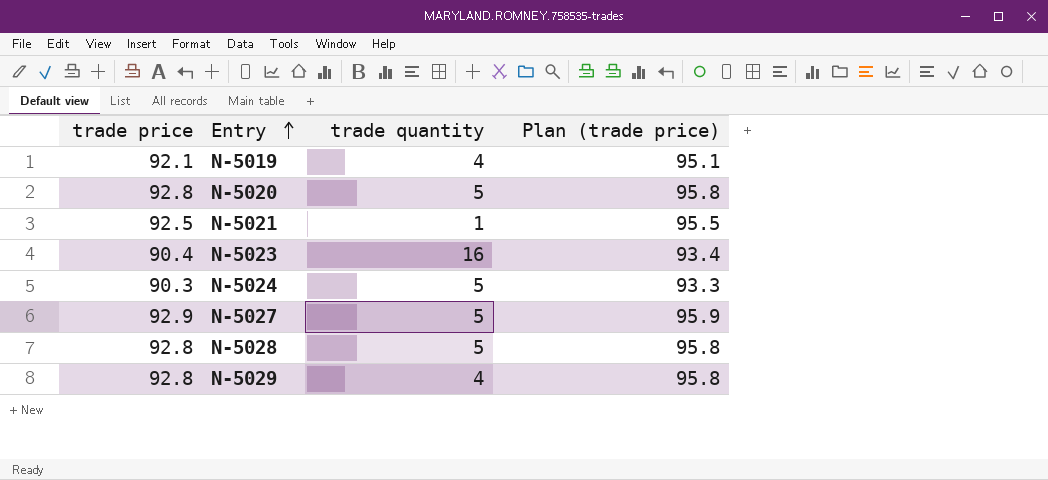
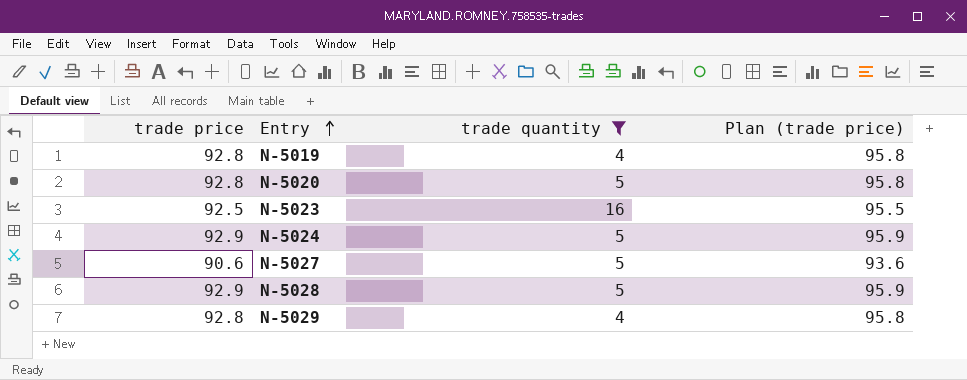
filter: none -> trade quantity != 1
N-5019 | trade price: 92.1 -> 92.8
N-5019 | Plan (trade price): 95.1 -> 95.8
N-5023 | trade price: 90.4 -> 92.5
N-5023 | Plan (trade price): 93.4 -> 95.5
N-5024 | trade price: 90.3 -> 92.9
N-5024 | Plan (trade price): 93.3 -> 95.9
N-5027 | trade price: 92.9 -> 90.6
N-5027 | Plan (trade price): 95.9 -> 93.6
N-5028 | trade price: 92.8 -> 92.9
N-5028 | Plan (trade price): 95.8 -> 95.9

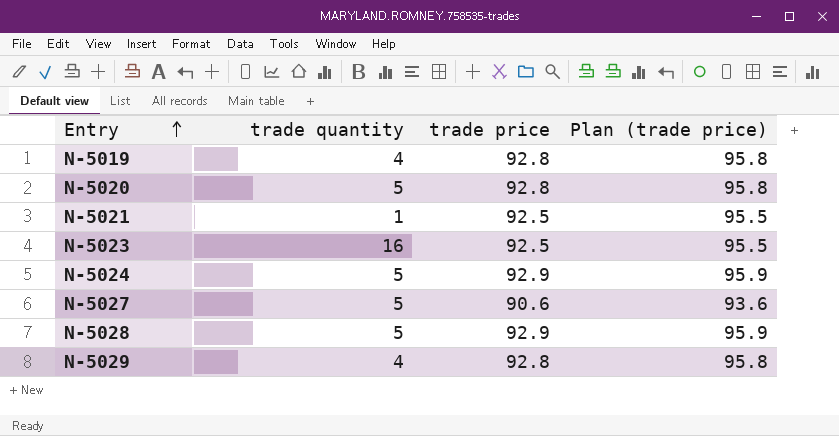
filter: trade quantity != 1 -> none
column trade price | position: 1 -> 3

